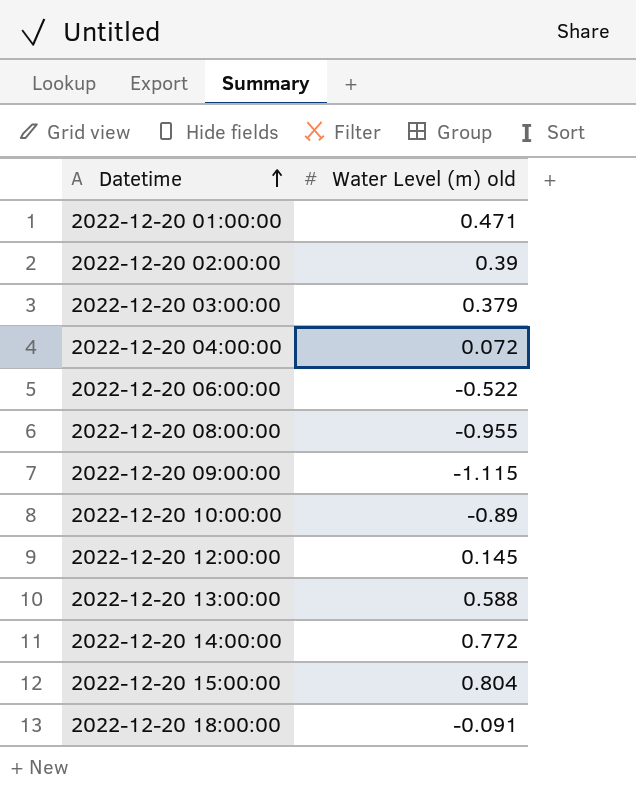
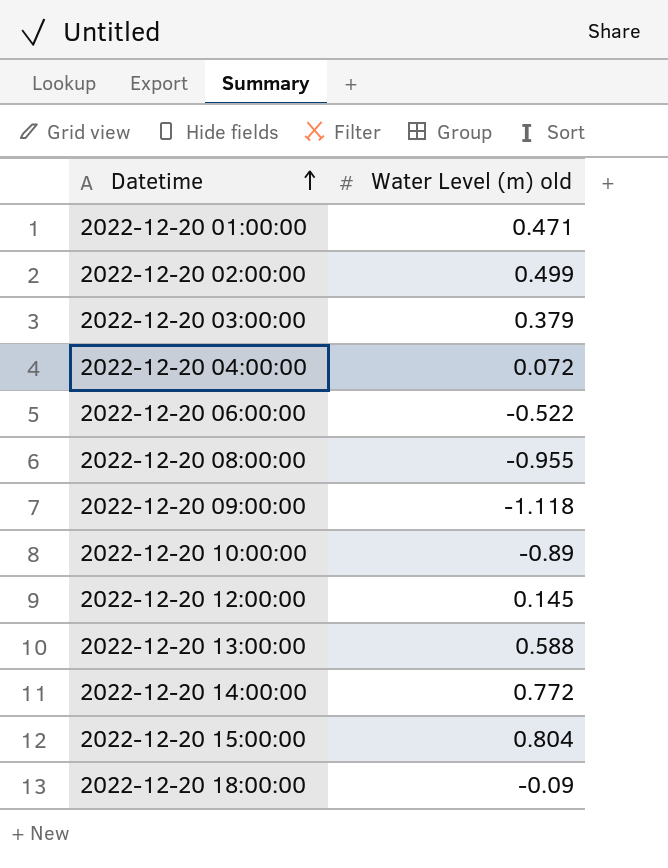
2022-12-20 02:00:00 | Water Level (m) old: 0.39 -> 0.499
2022-12-20 09:00:00 | Water Level (m) old: -1.115 -> -1.118
2022-12-20 18:00:00 | Water Level (m) old: -0.091 -> -0.09

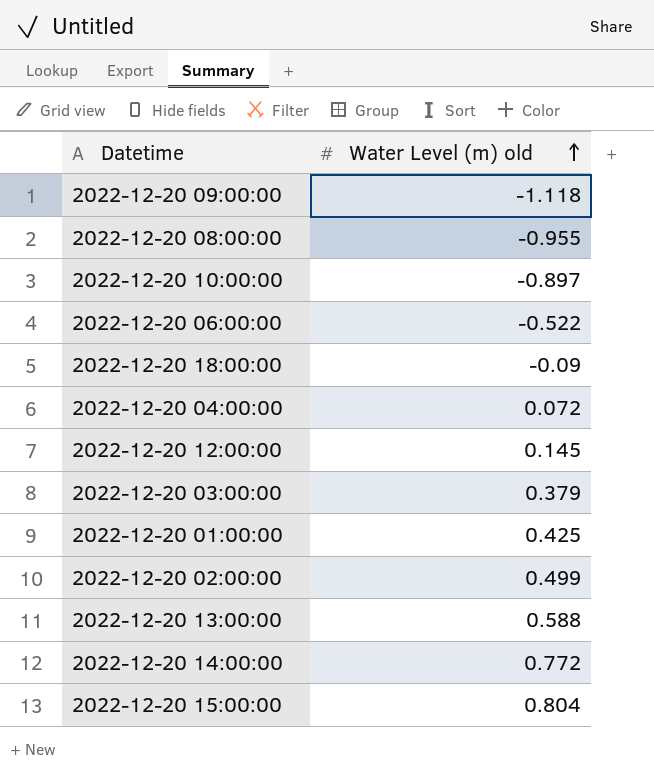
row order: Datetime ascending -> Water Level (m) old ascending
2022-12-20 10:00:00 | Water Level (m) old: -0.89 -> -0.897
2022-12-20 01:00:00 | Water Level (m) old: 0.471 -> 0.425

